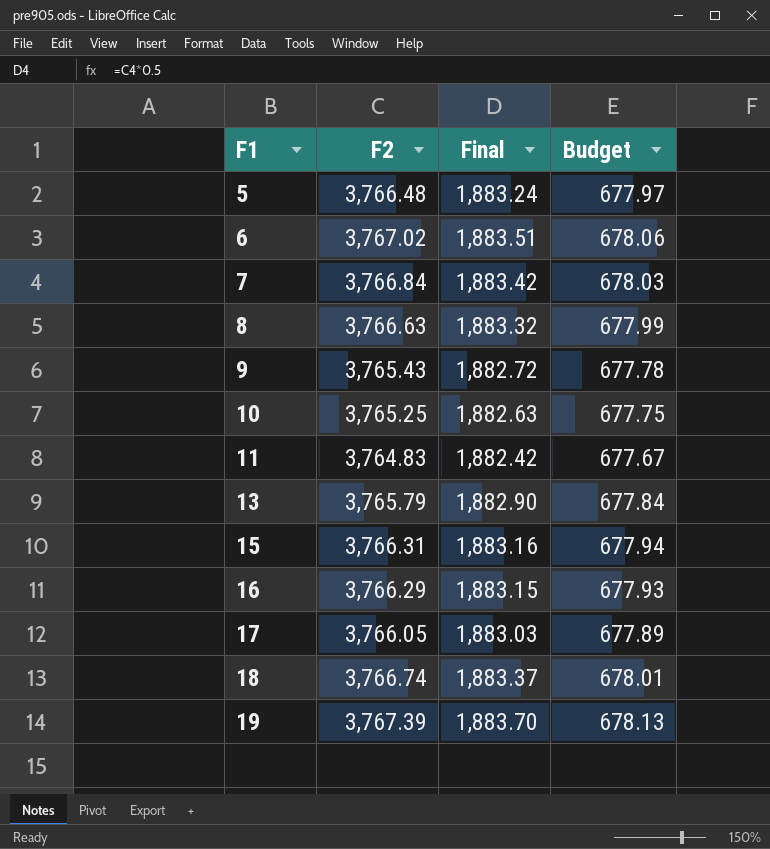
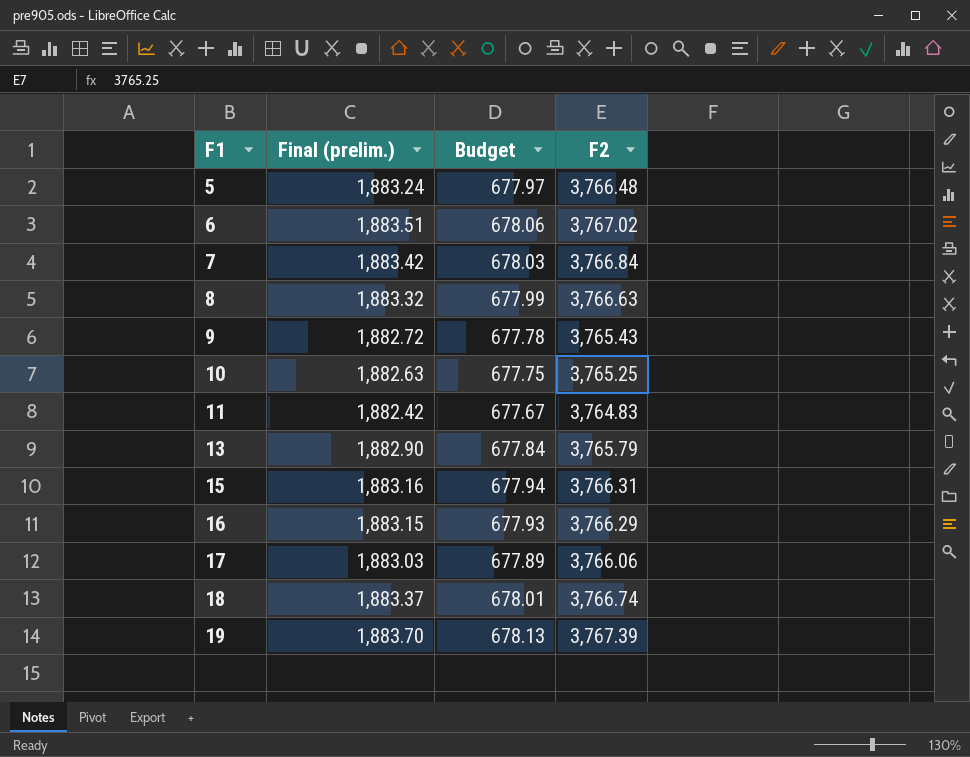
column name: Final -> Final (prelim.)
column F2 | position: 2 -> 4
17 | F2: 3,766.05 -> 3,766.06

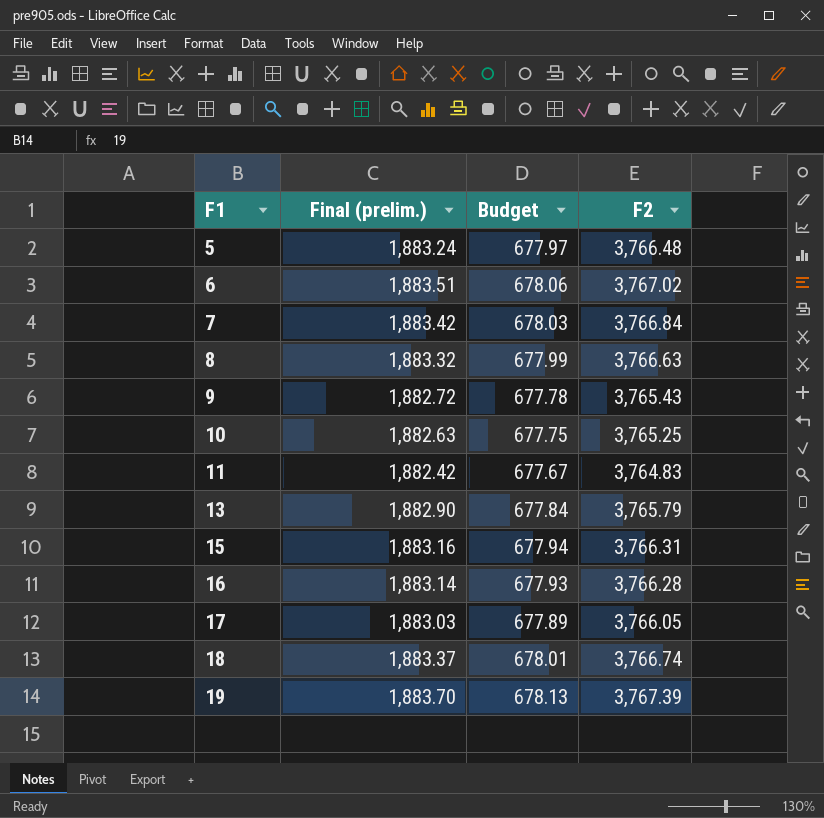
16 | Final (prelim.): 1,883.15 -> 1,883.14
16 | F2: 3,766.29 -> 3,766.28
17 | F2: 3,766.06 -> 3,766.05

